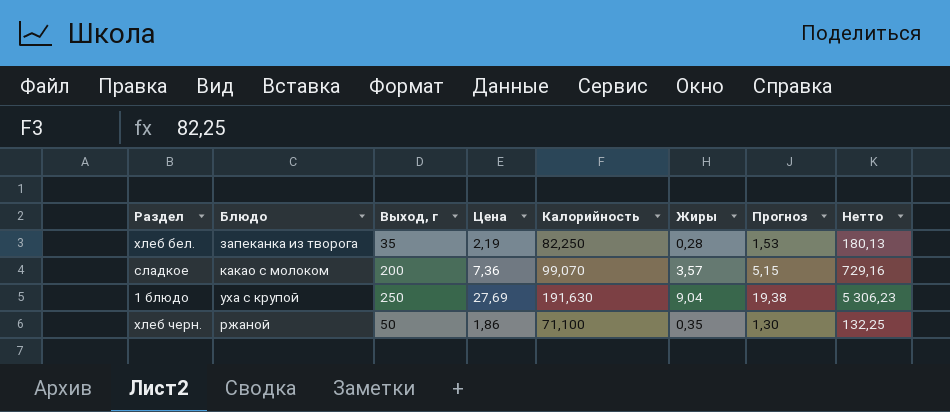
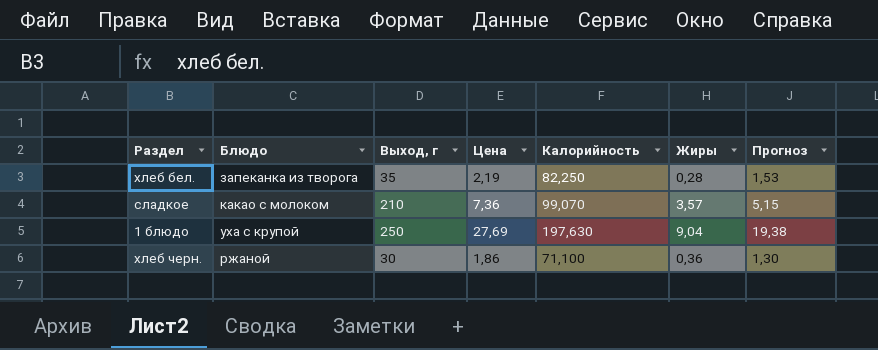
column Нетто | formula: [Цена] * [Калорийность] -> none
сладкое | Выход, г: 200 -> 210
1 блюдо | Калорийность: 191,630 -> 197,630
хлеб черн. | Выход, г: 50 -> 30
хлеб черн. | Жиры: 0,35 -> 0,36

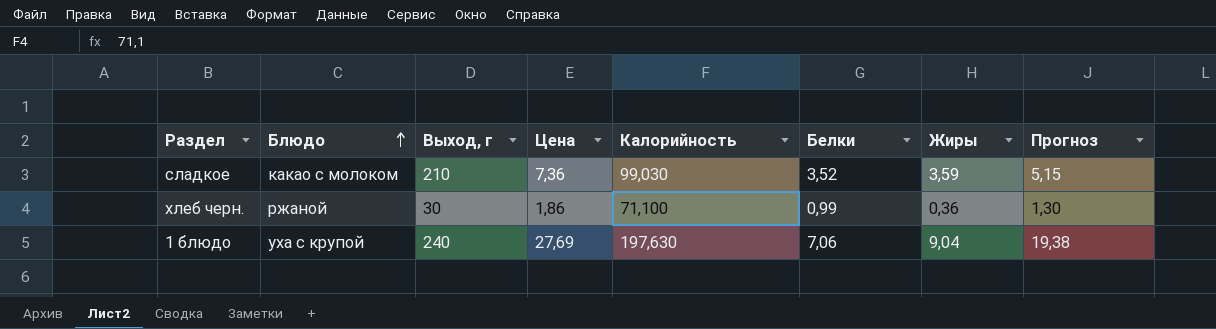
row order: none -> Блюдо ascending
column Белки | position: none -> 6
row хлеб бел.: запеканка из творога | 35 | 2,19 | 82,250 | 0,28 | 1,53 -> none
сладкое | Калорийность: 99,070 -> 99,030
сладкое | Жиры: 3,57 -> 3,59
1 блюдо | Выход, г: 250 -> 240

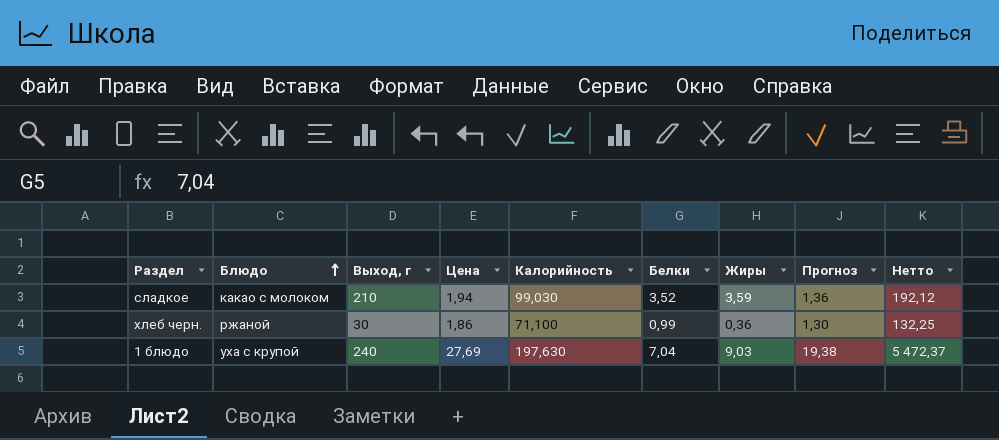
column Нетто | formula: none -> [Цена] * [Калорийность]
сладкое | Цена: 7,36 -> 1,94
сладкое | Прогноз: 5,15 -> 1,36
1 блюдо | Белки: 7,06 -> 7,04
1 блюдо | Жиры: 9,04 -> 9,03

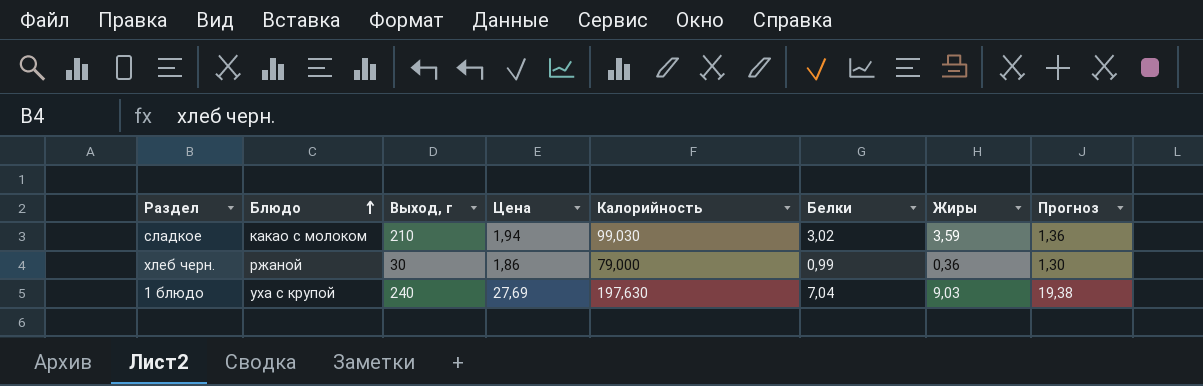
column Нетто | formula: [Цена] * [Калорийность] -> none
сладкое | Белки: 3,52 -> 3,02
хлеб черн. | Калорийность: 71,100 -> 79,000

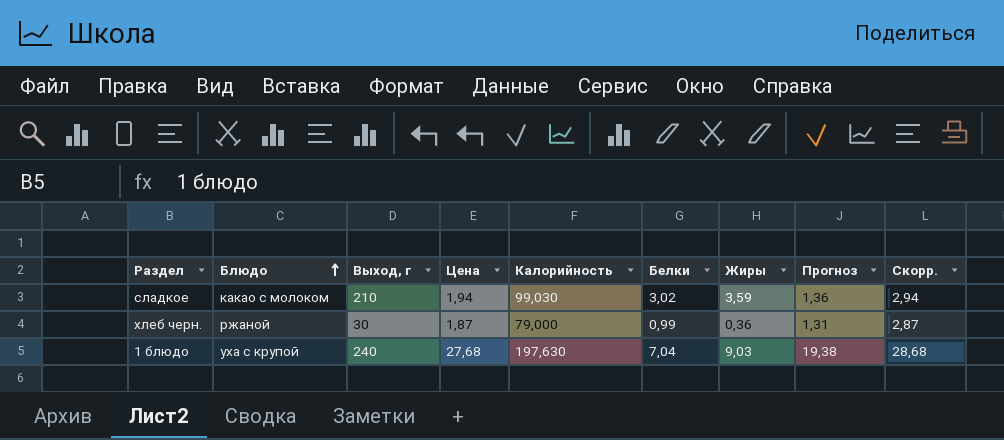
column Скорр. | formula: none -> [Цена] + 1
хлеб черн. | Цена: 1,86 -> 1,87
хлеб черн. | Прогноз: 1,30 -> 1,31
1 блюдо | Цена: 27,69 -> 27,68

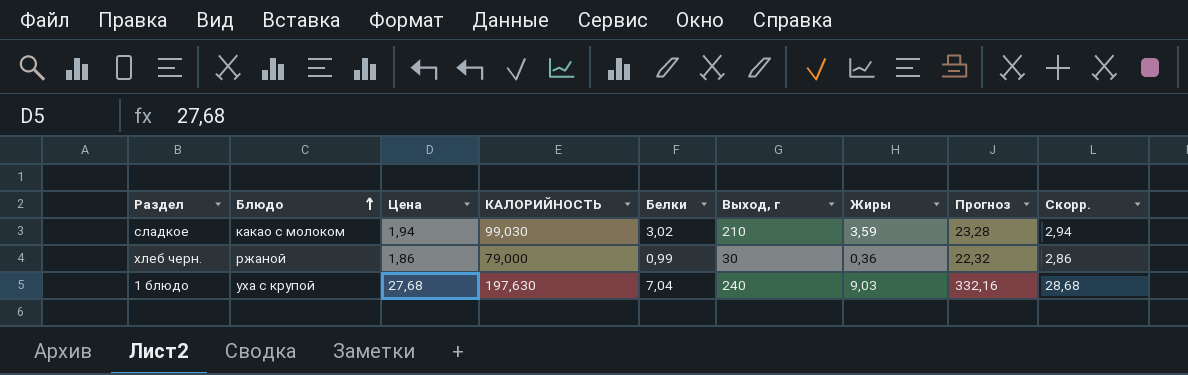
column name: Калорийность -> КАЛОРИЙНОСТЬ
column Выход, г | position: 3 -> 6
column Прогноз | formula: [Цена] * 0,7 -> [Цена] * 12
хлеб черн. | Цена: 1,87 -> 1,86
хлеб черн. | Скорр.: 2,87 -> 2,86

